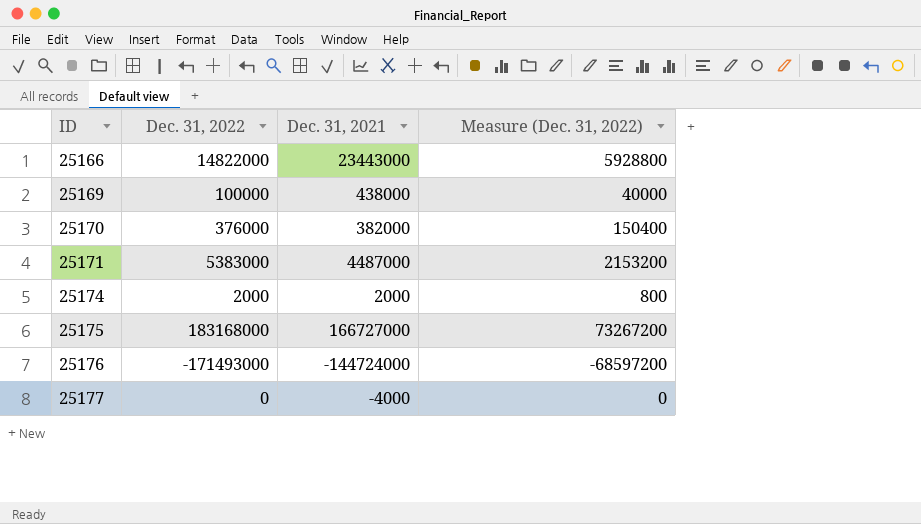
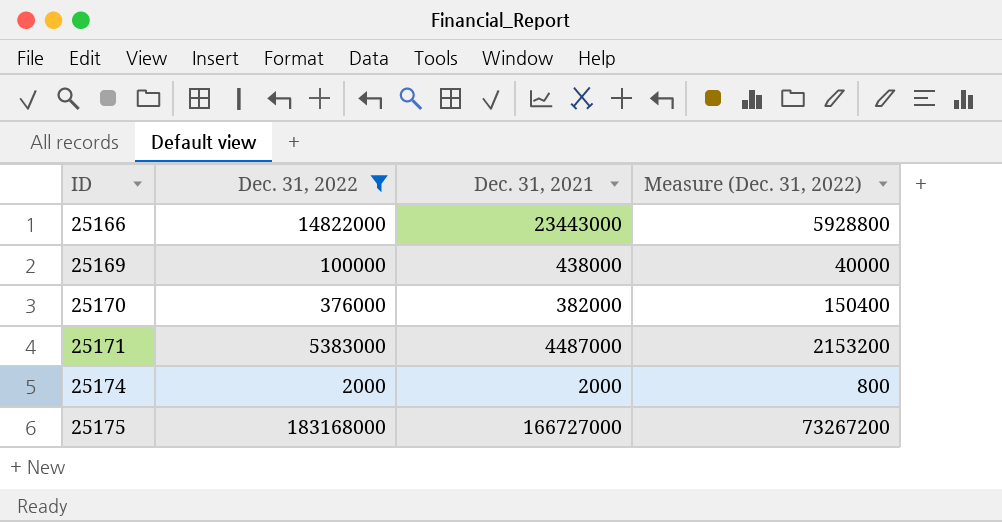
filter: none -> Dec. 31, 2022 >= 2000

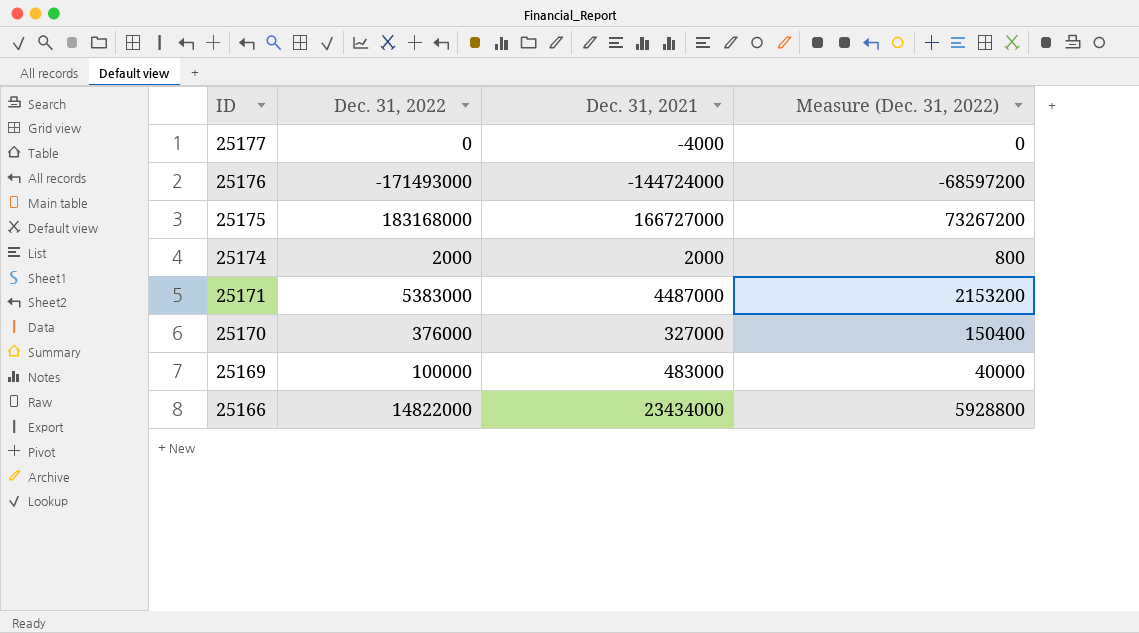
filter: Dec. 31, 2022 >= 2000 -> none
row order: ID ascending -> ID descending
25170 | Dec. 31, 2021: 382000 -> 327000
25169 | Dec. 31, 2021: 438000 -> 483000
25166 | Dec. 31, 2021: 23443000 -> 23434000

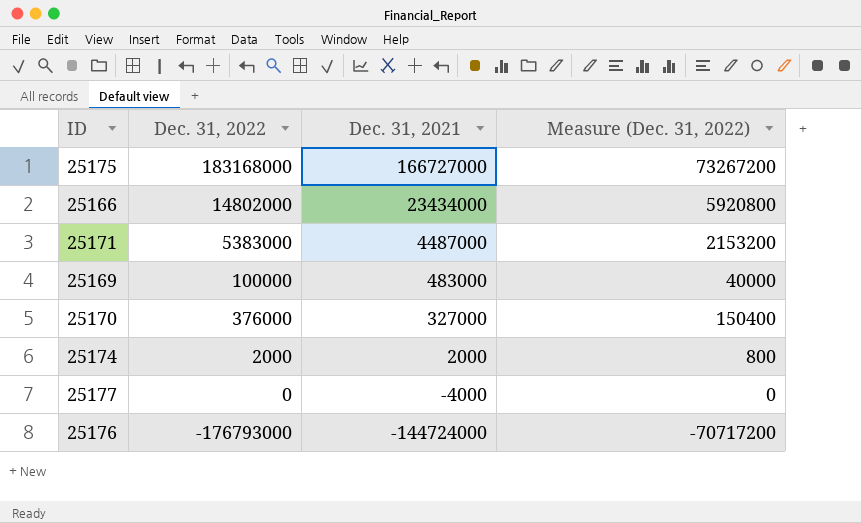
row order: ID descending -> Dec. 31, 2021 descending
25166 | Dec. 31, 2022: 14822000 -> 14802000
25166 | Measure (Dec. 31, 2022): 5928800 -> 5920800
25176 | Dec. 31, 2022: -171493000 -> -176793000
25176 | Measure (Dec. 31, 2022): -68597200 -> -70717200

